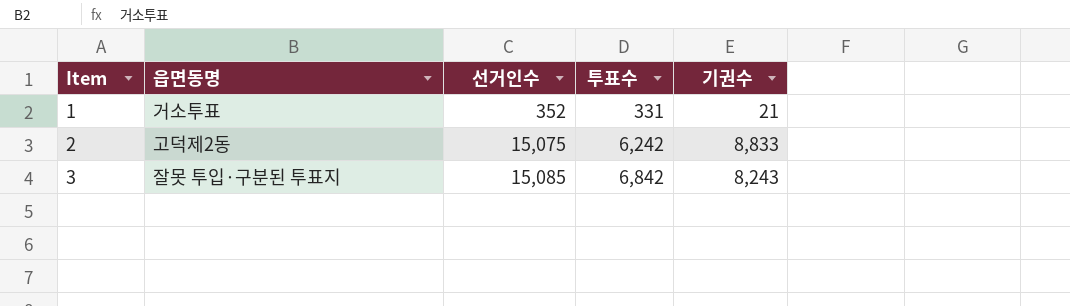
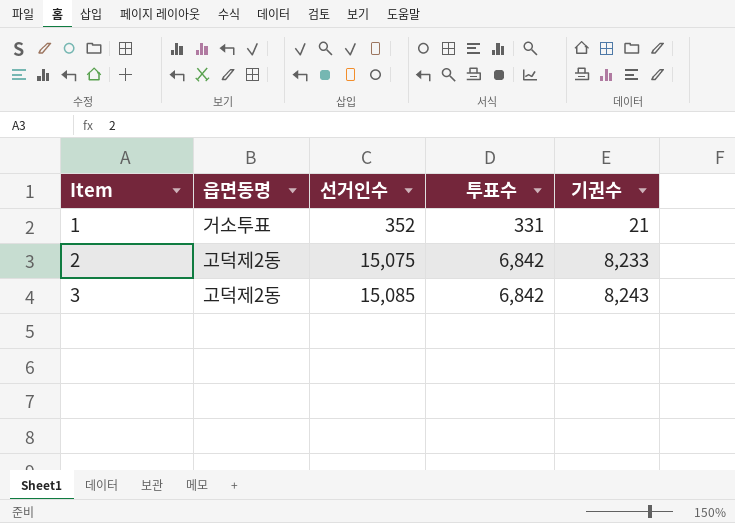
2 | 투표수: 6,242 -> 6,842
2 | 기권수: 8,833 -> 8,233
3 | 읍면동명: 잘못 투입·구분된 투표지 -> 고덕제2동

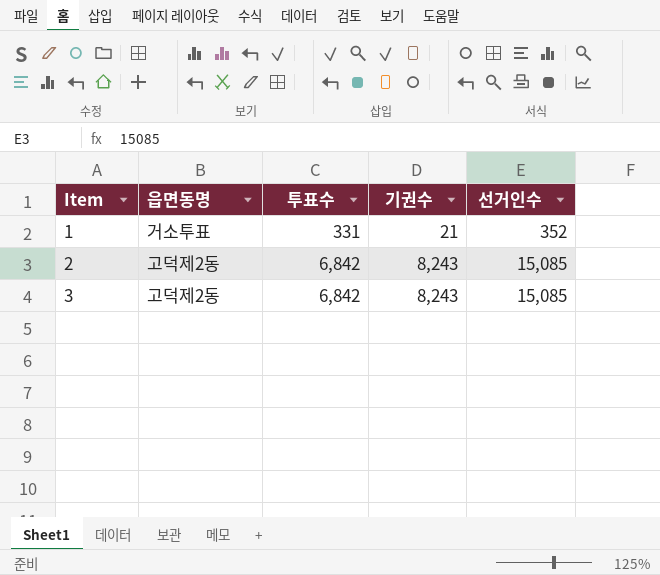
column 선거인수 | position: 3 -> 5
2 | 기권수: 8,233 -> 8,243
2 | 선거인수: 15,075 -> 15,085

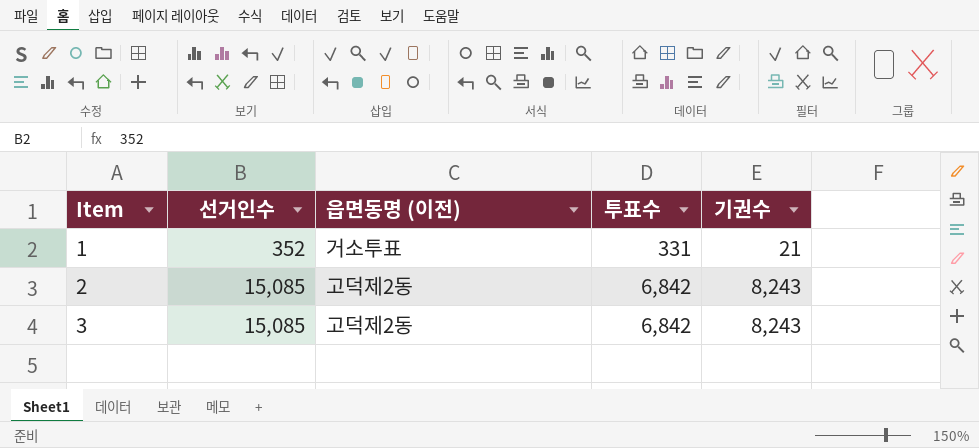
column 선거인수 | position: 5 -> 2
column name: 읍면동명 -> 읍면동명 (이전)

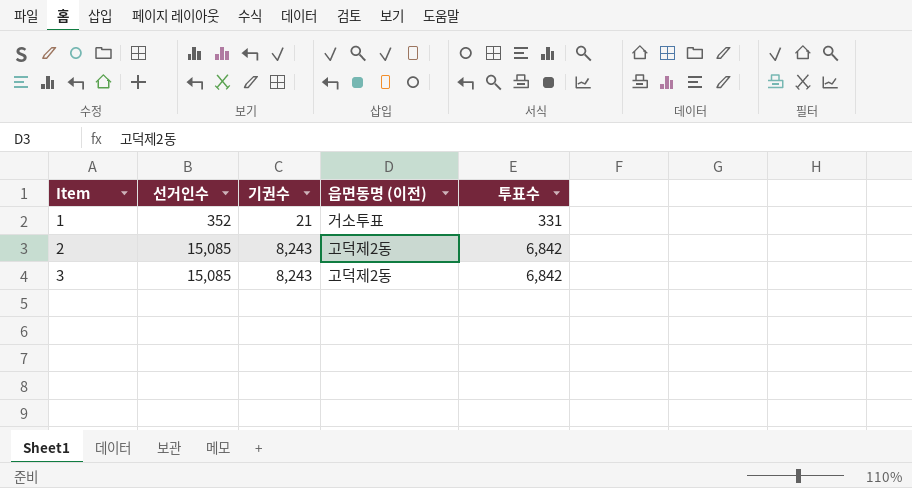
column 기권수 | position: 5 -> 3

